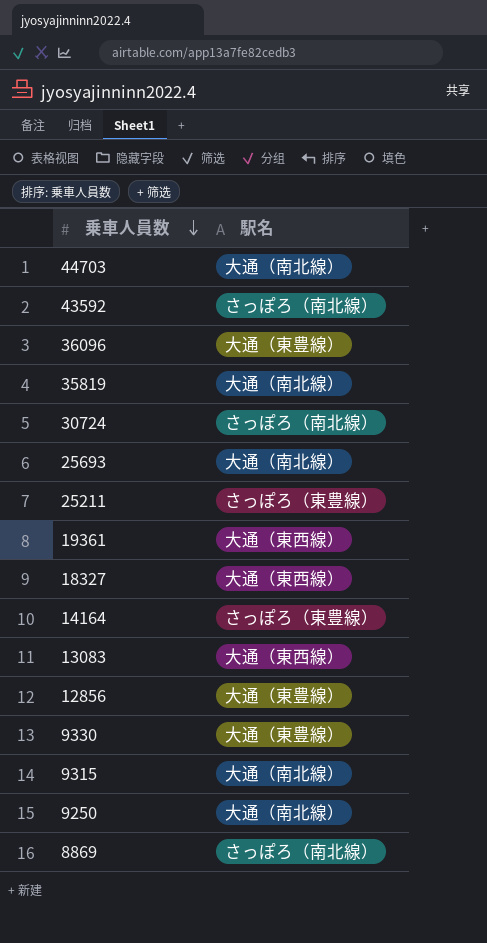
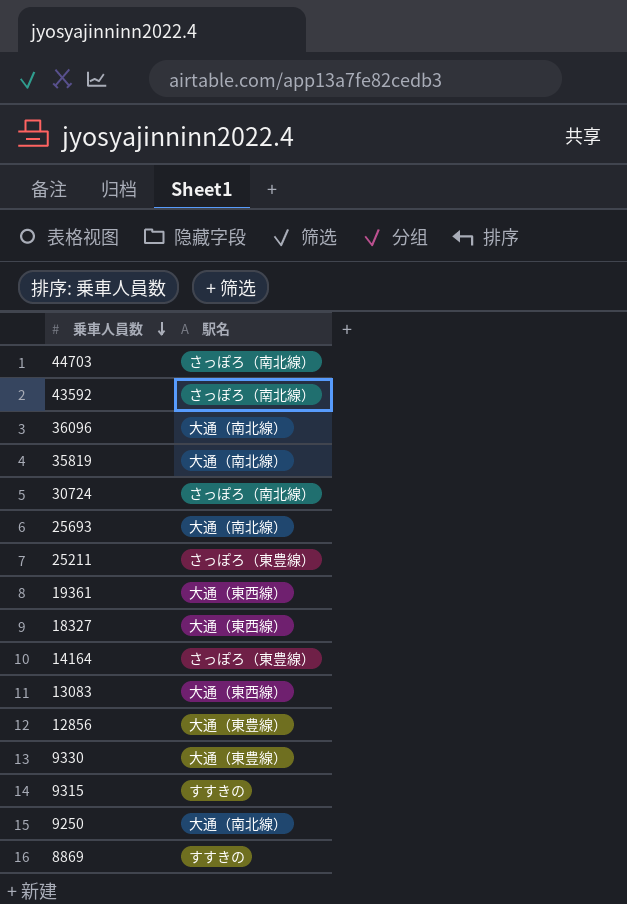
44703 | 駅名: 大通（南北線） -> さっぽろ（南北線）
36096 | 駅名: 大通（東豊線） -> 大通（南北線）
9315 | 駅名: 大通（南北線） -> すすきの
8869 | 駅名: さっぽろ（南北線） -> すすきの

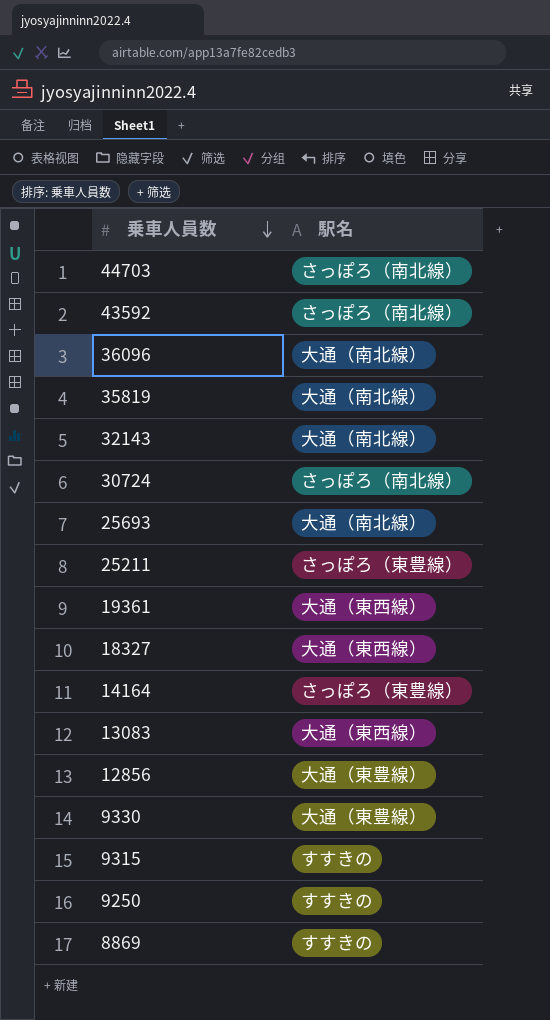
row 32143: none -> 大通（南北線）
9250 | 駅名: 大通（南北線） -> すすきの

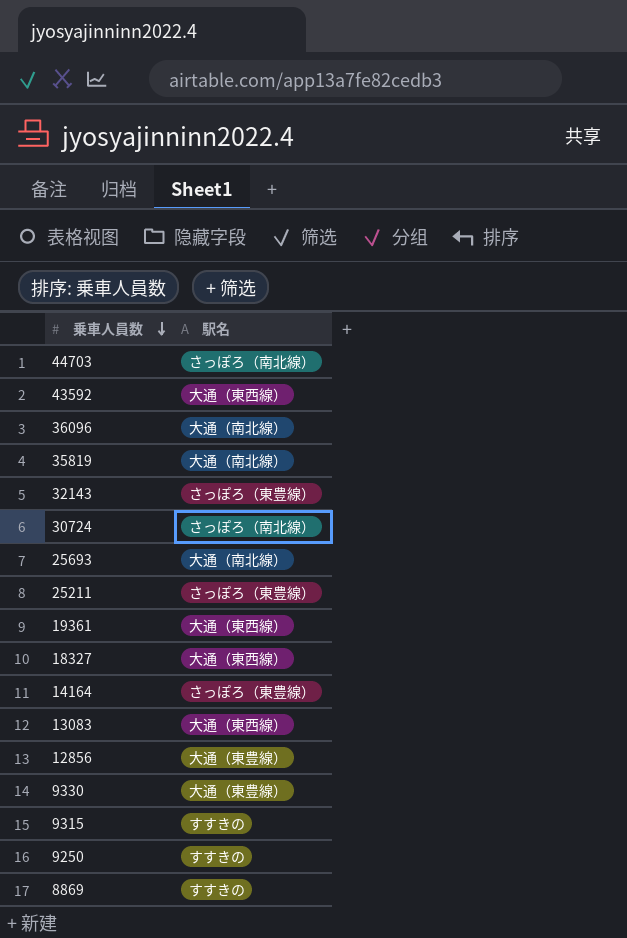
43592 | 駅名: さっぽろ（南北線） -> 大通（東西線）
32143 | 駅名: 大通（南北線） -> さっぽろ（東豊線）

